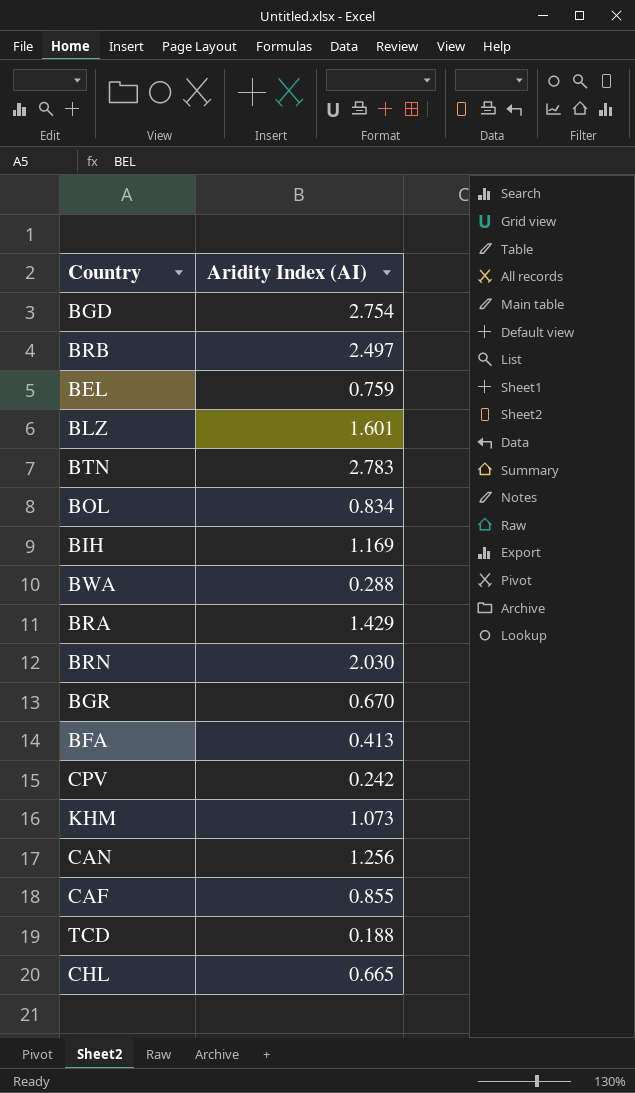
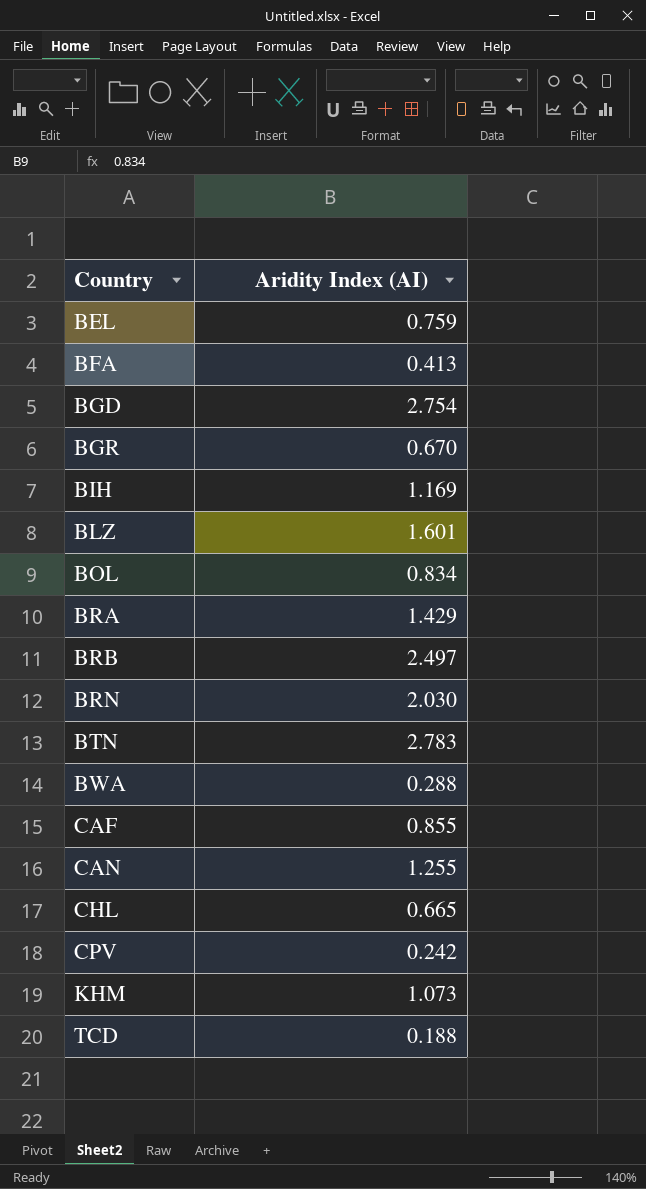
row order: none -> Country ascending
CAN | Aridity Index (AI): 1.256 -> 1.255

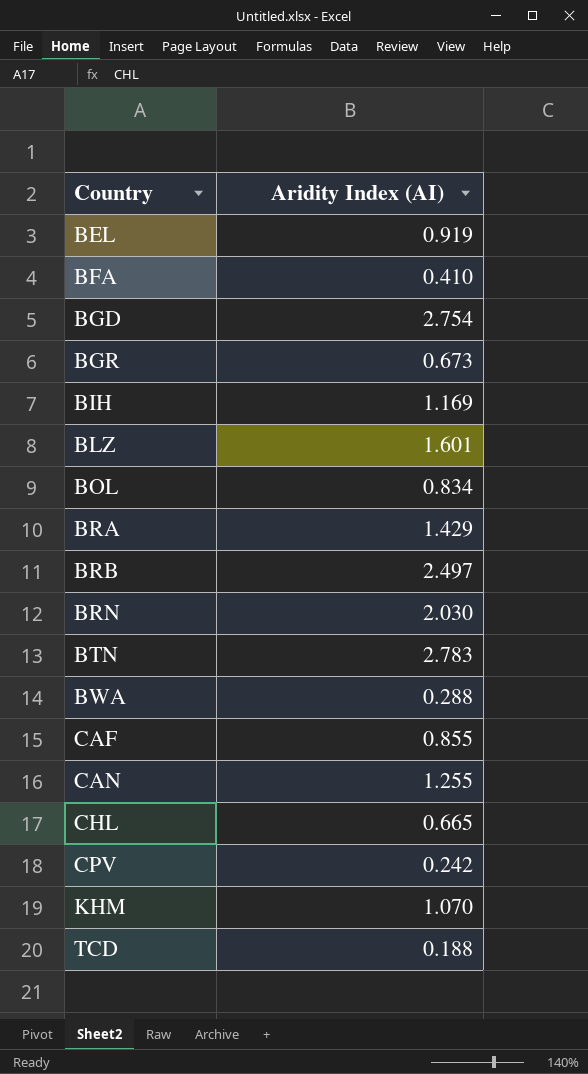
BEL | Aridity Index (AI): 0.759 -> 0.919
BFA | Aridity Index (AI): 0.413 -> 0.410
BGR | Aridity Index (AI): 0.670 -> 0.673
KHM | Aridity Index (AI): 1.073 -> 1.070

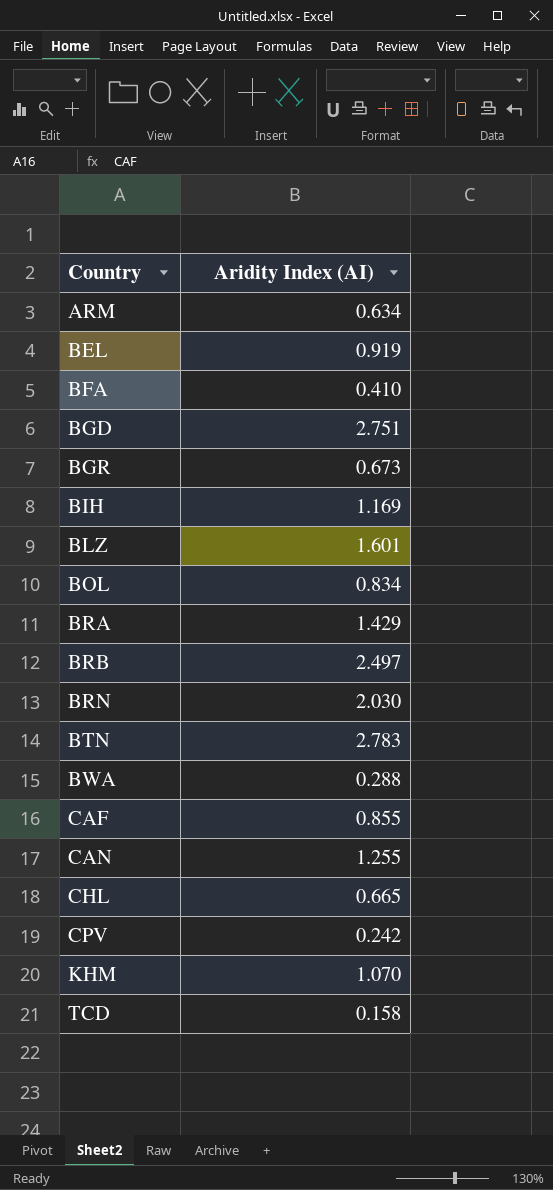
row ARM: none -> 0.634
BGD | Aridity Index (AI): 2.754 -> 2.751
TCD | Aridity Index (AI): 0.188 -> 0.158

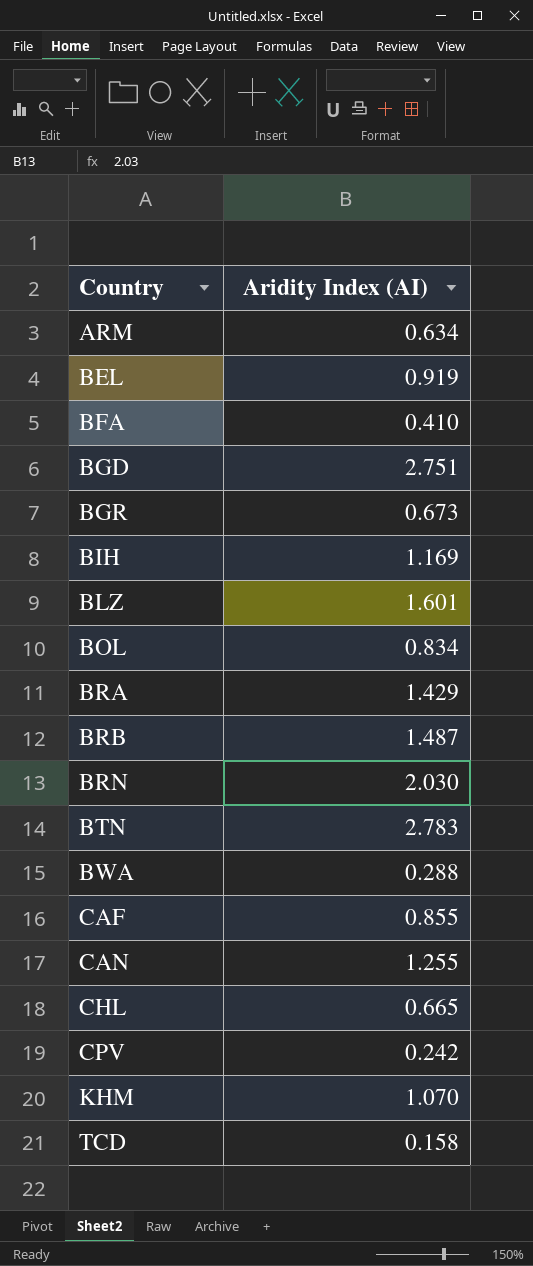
BRB | Aridity Index (AI): 2.497 -> 1.487

